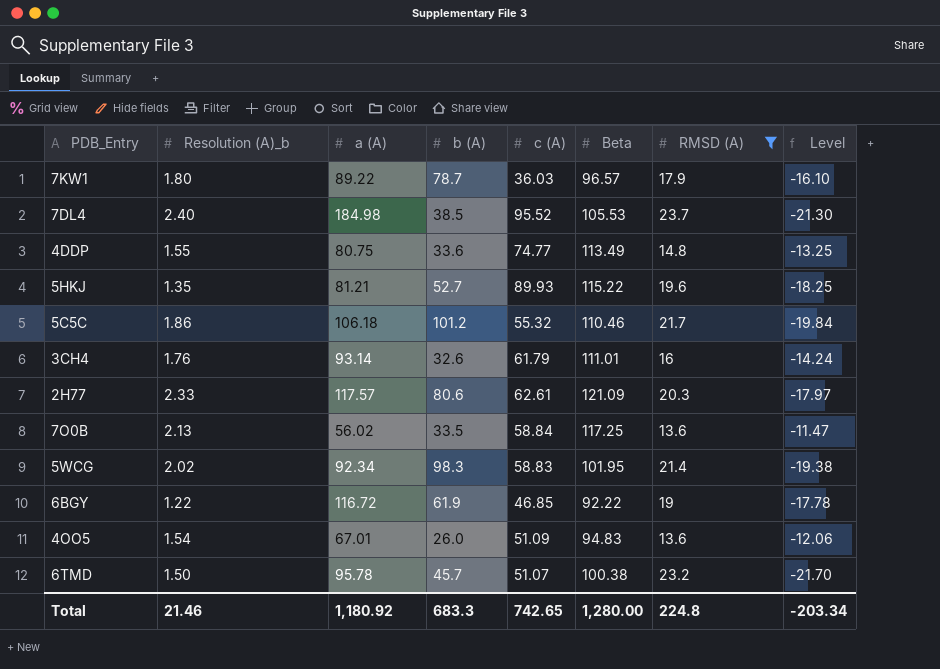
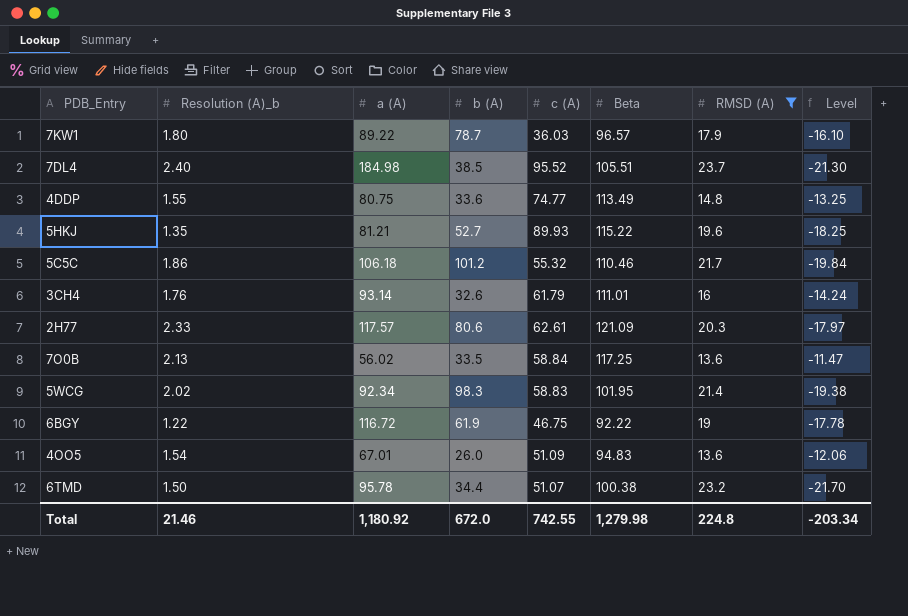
7DL4 | Beta: 105.53 -> 105.51
6BGY | c (A): 46.85 -> 46.75
6TMD | b (A): 45.7 -> 34.4
Total | b (A): 683.3 -> 672.0
Total | c (A): 742.65 -> 742.55
Total | Beta: 1,280.00 -> 1,279.98

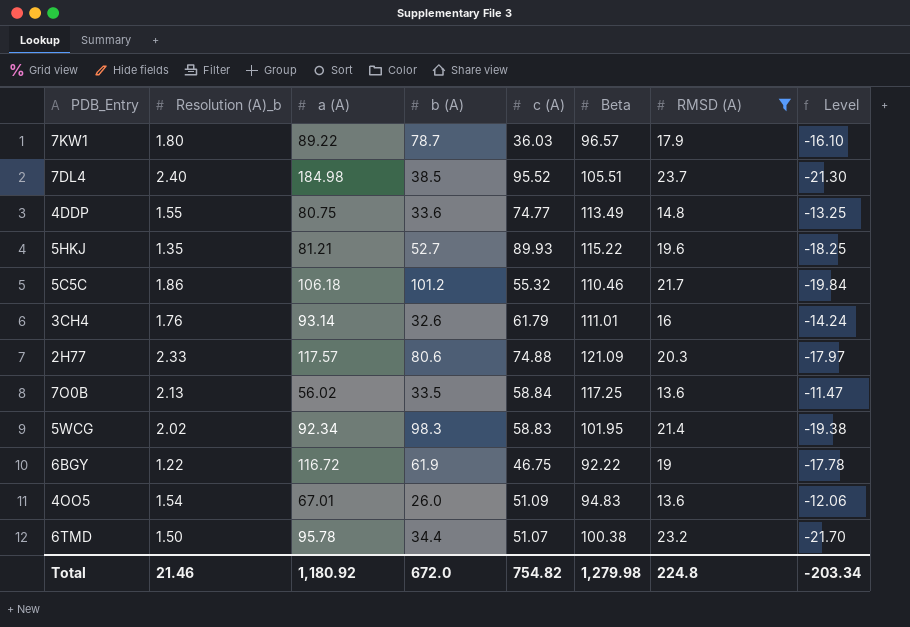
2H77 | c (A): 62.61 -> 74.88
Total | c (A): 742.55 -> 754.82

